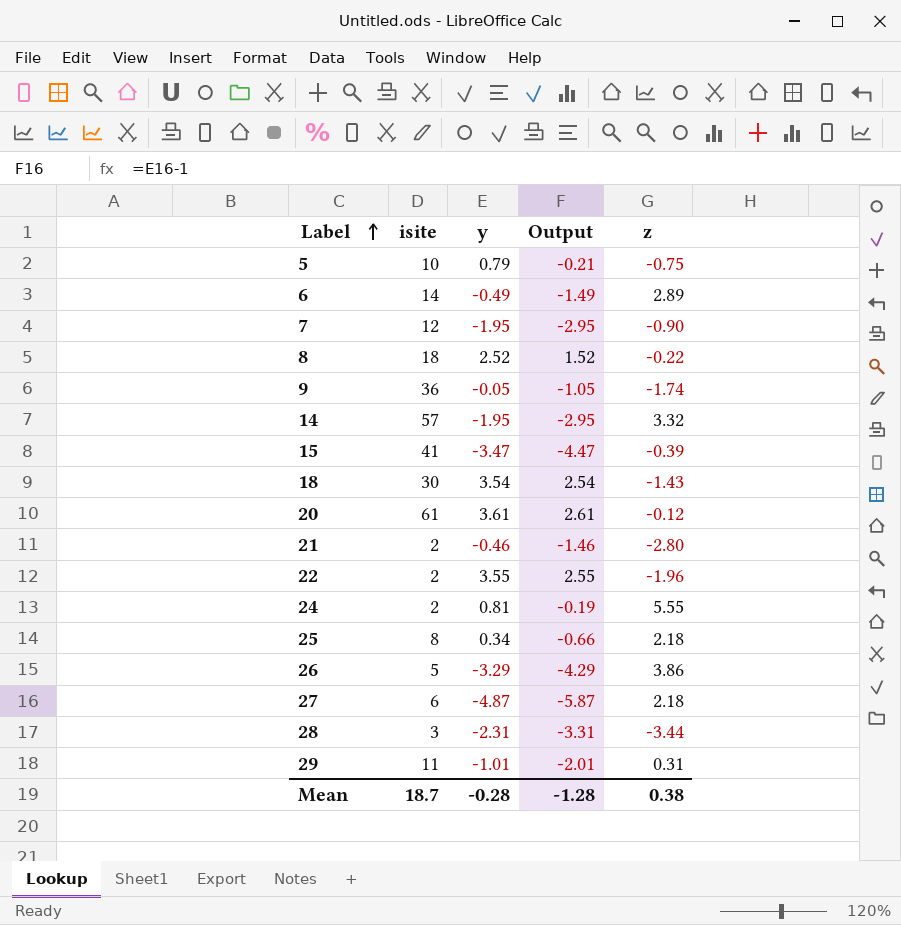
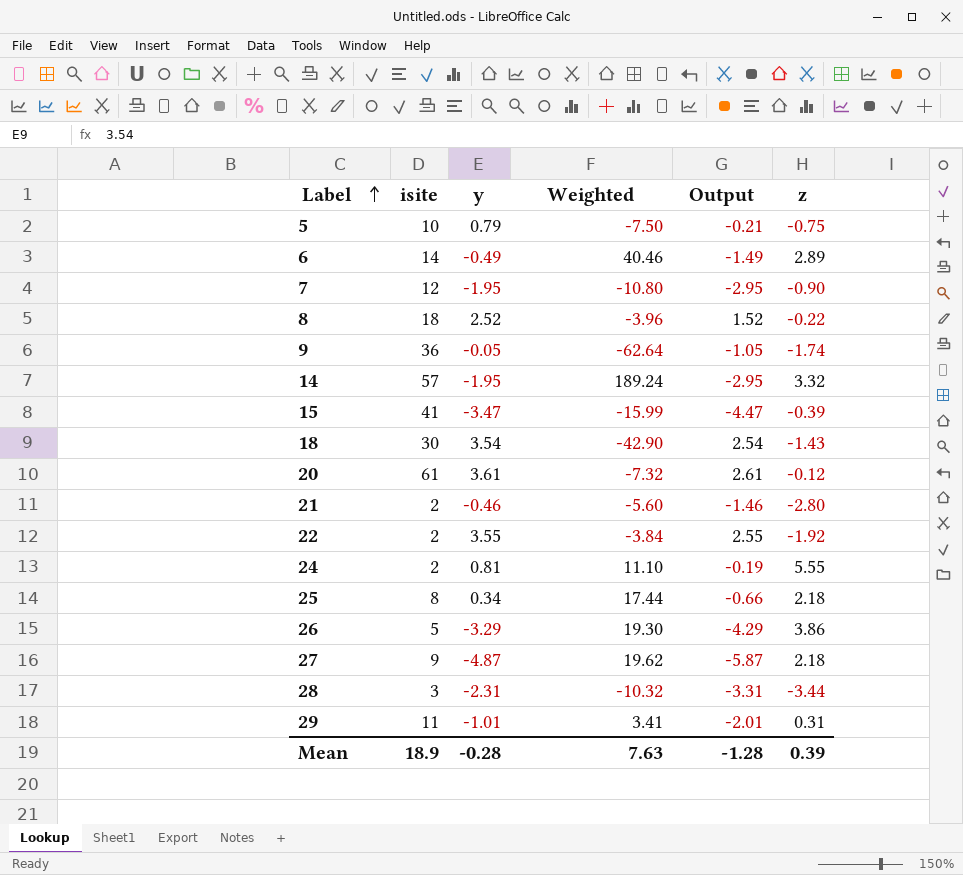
column Weighted | formula: none -> [isite] * [z]
22 | z: -1.96 -> -1.92
27 | isite: 6 -> 9
Mean | isite: 18.7 -> 18.9
Mean | z: 0.38 -> 0.39

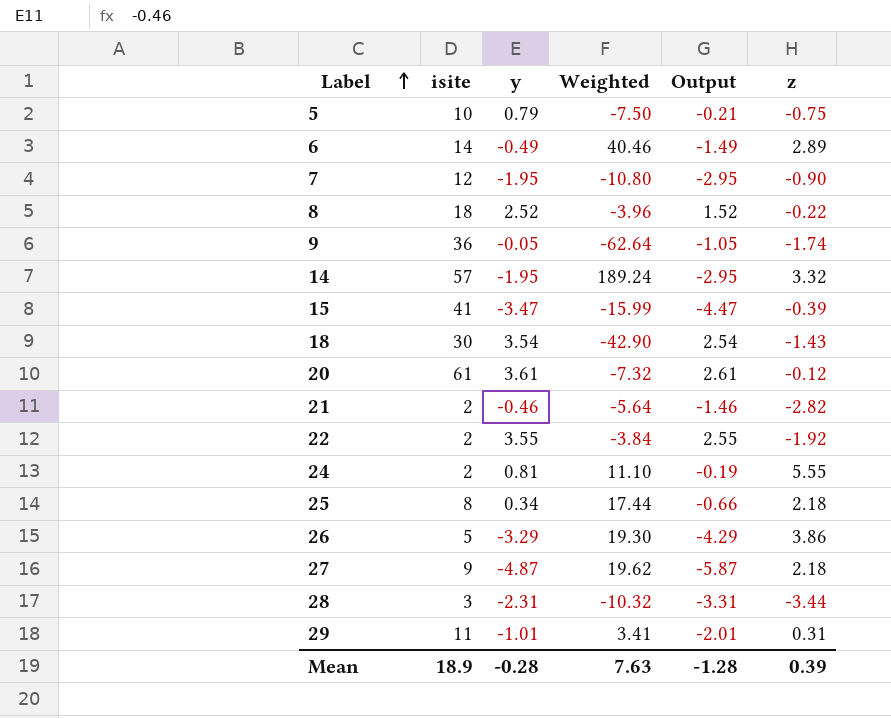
21 | Weighted: -5.60 -> -5.64
21 | z: -2.80 -> -2.82

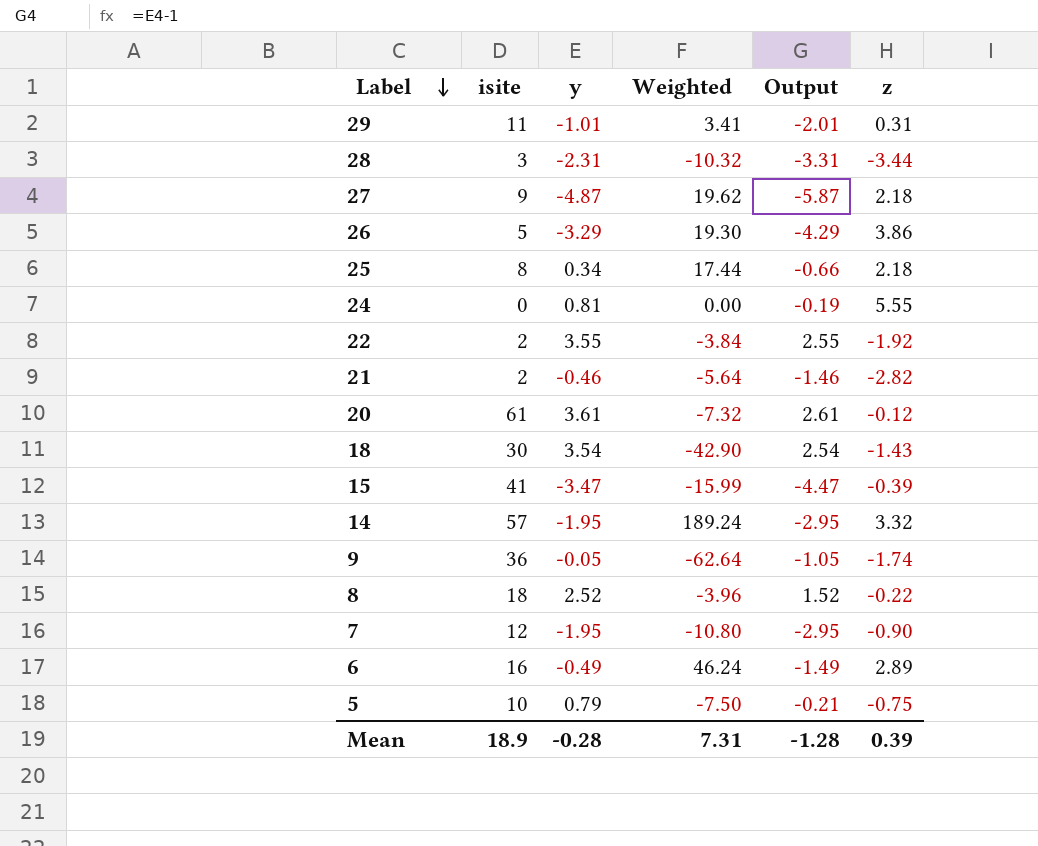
row order: Label ascending -> Label descending
24 | isite: 2 -> 0
24 | Weighted: 11.10 -> 0.00
6 | isite: 14 -> 16
6 | Weighted: 40.46 -> 46.24
Mean | Weighted: 7.63 -> 7.31

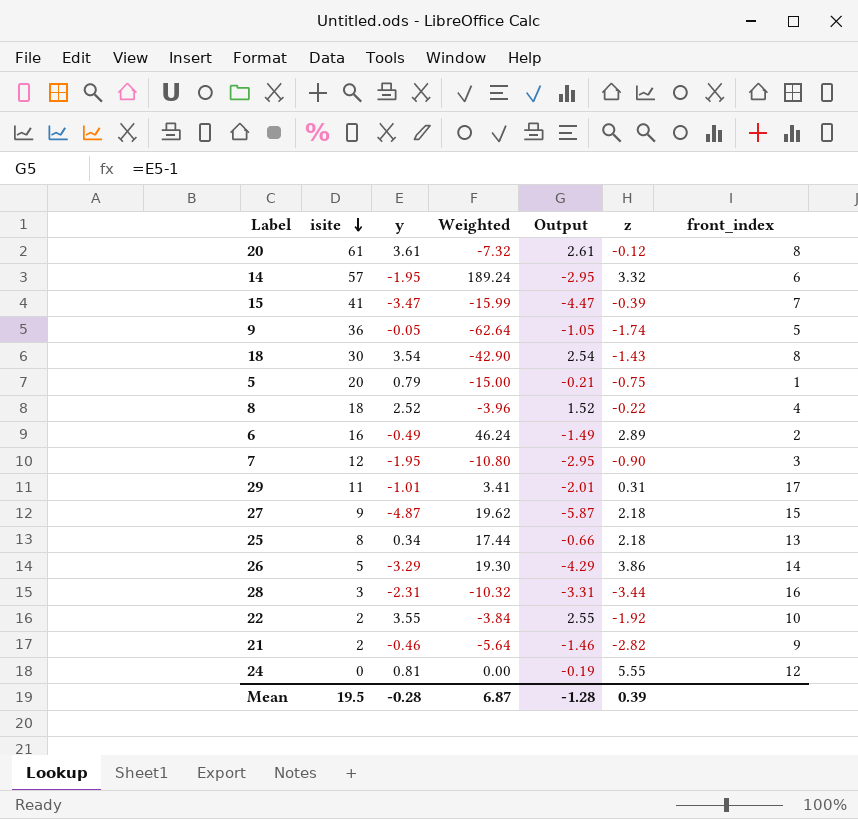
row order: Label descending -> isite descending
column front_index | position: none -> 7
5 | isite: 10 -> 20
5 | Weighted: -7.50 -> -15.00
Mean | isite: 18.9 -> 19.5
Mean | Weighted: 7.31 -> 6.87

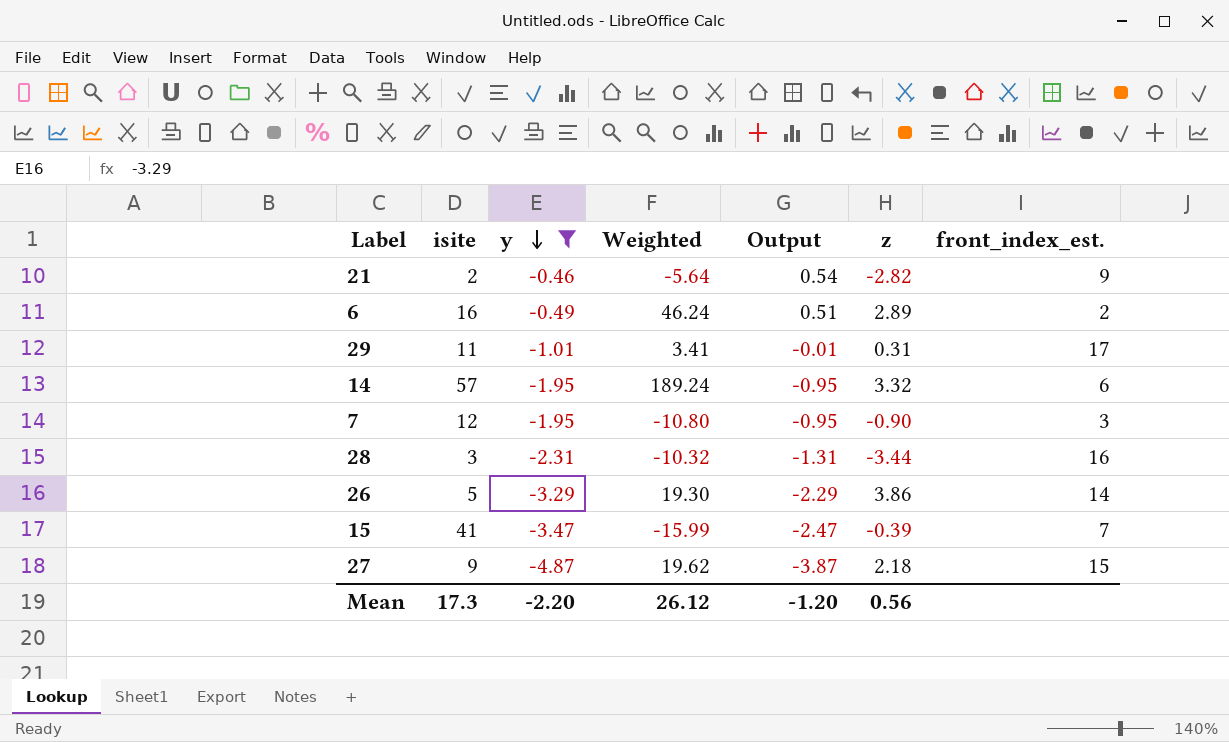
filter: none -> y <= -0.46
row order: isite descending -> y descending
column Output | formula: [y] - 1 -> [y] + 1
column name: front_index -> front_index_est.
Mean | isite: 19.5 -> 17.3
Mean | y: -0.28 -> -2.20
Mean | Weighted: 6.87 -> 26.12
Mean | Output: -1.28 -> -1.20
Mean | z: 0.39 -> 0.56

